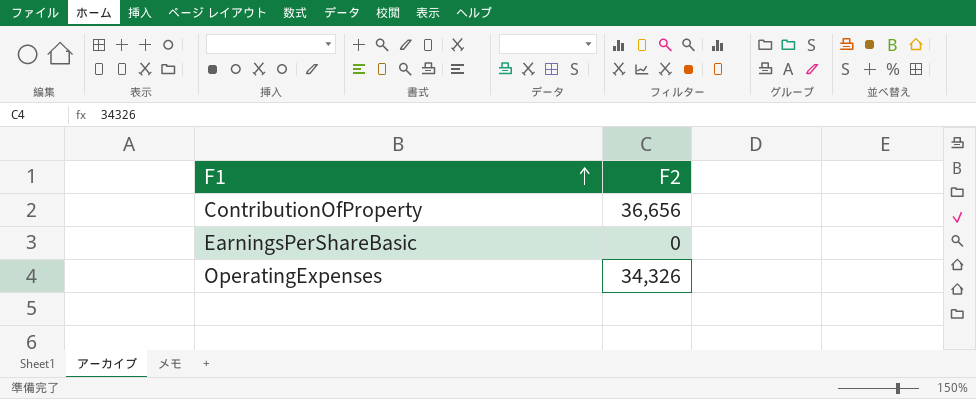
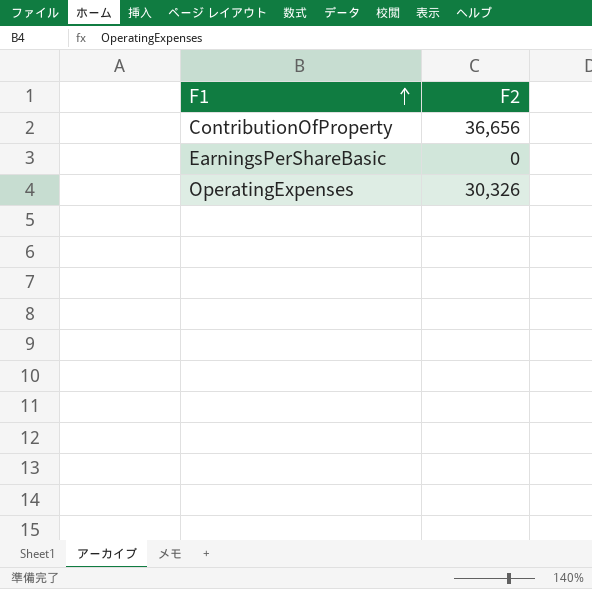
OperatingExpenses | F2: 34,326 -> 30,326

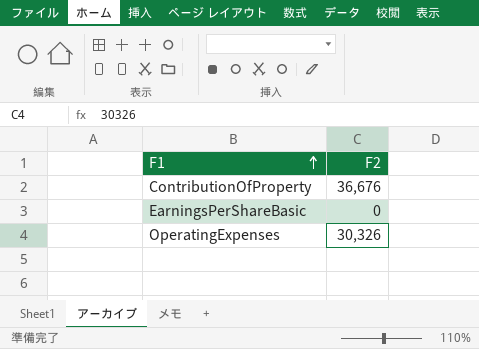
ContributionOfProperty | F2: 36,656 -> 36,676

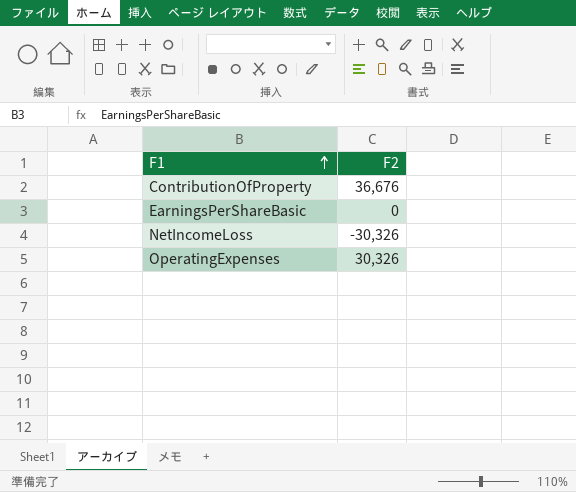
row NetIncomeLoss: none -> -30,326

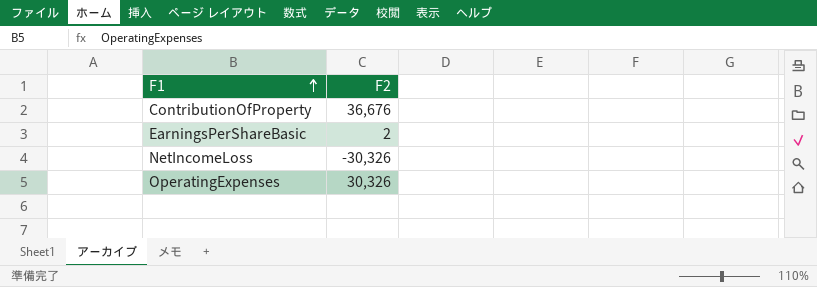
EarningsPerShareBasic | F2: 0 -> 2

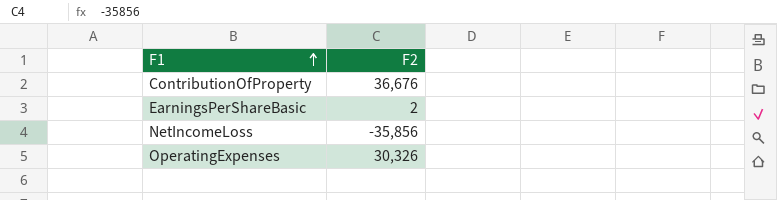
NetIncomeLoss | F2: -30,326 -> -35,856

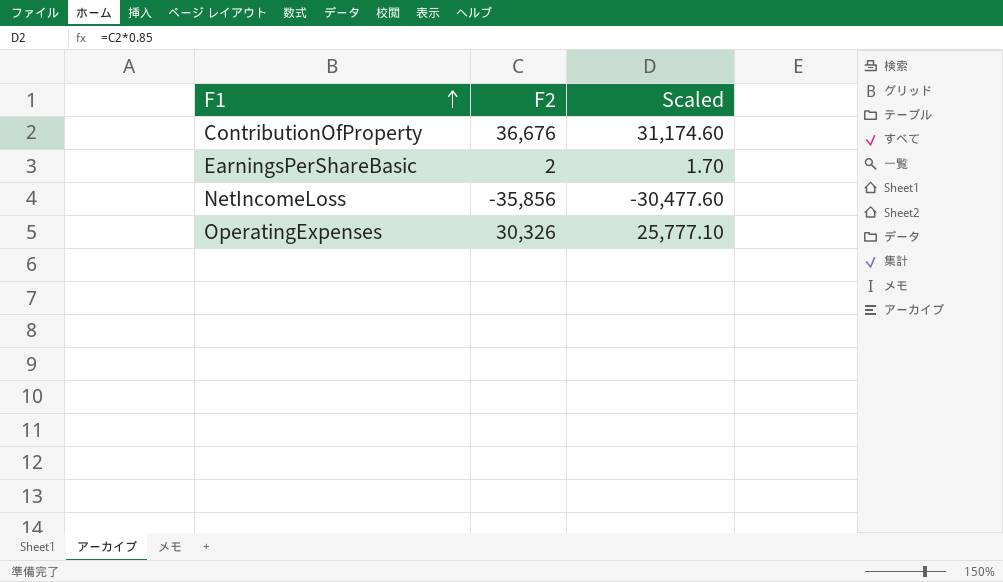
column Scaled | formula: none -> [F2] * 0.85

